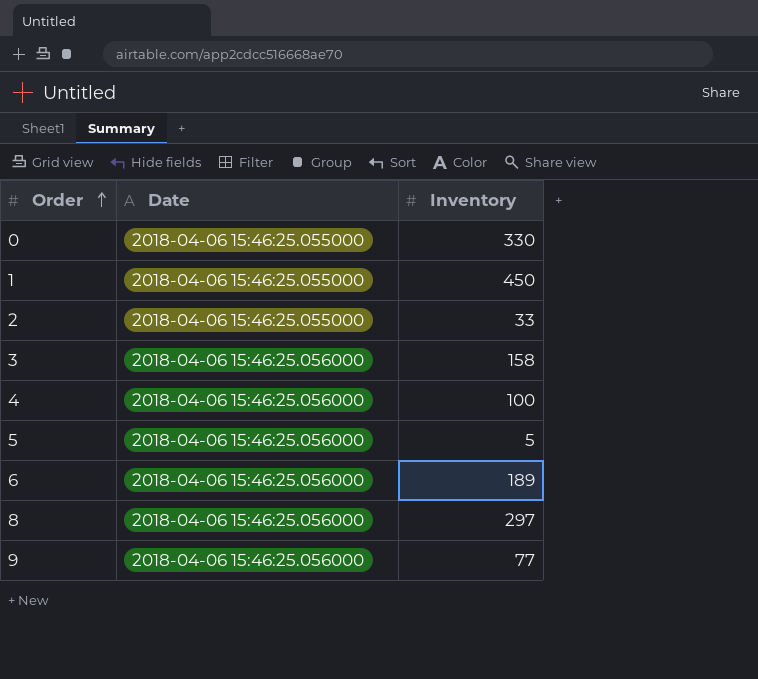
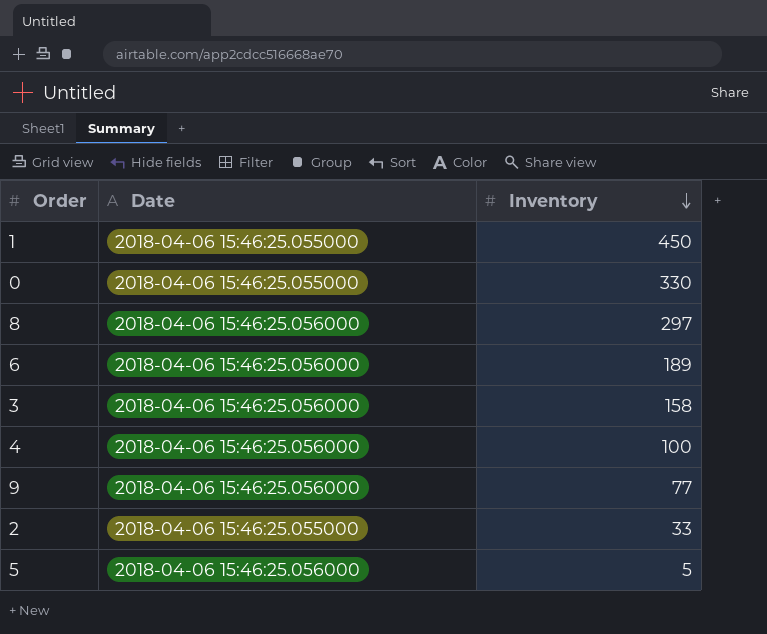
row order: Order ascending -> Inventory descending

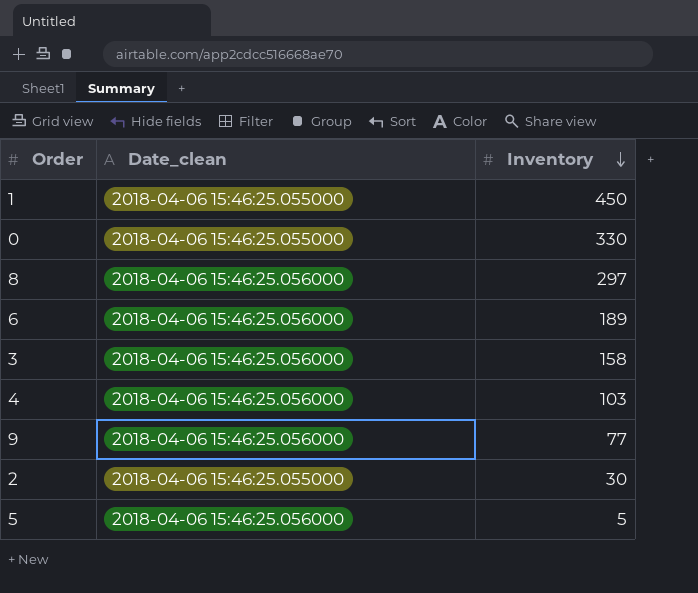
column name: Date -> Date_clean
4 | Inventory: 100 -> 103
2 | Inventory: 33 -> 30

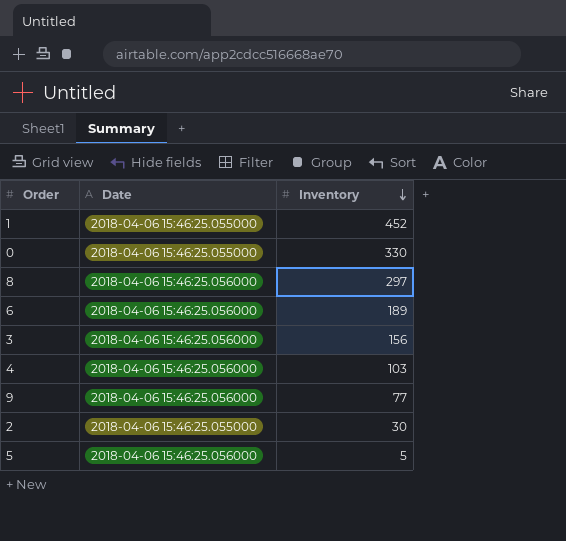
column name: Date_clean -> Date
1 | Inventory: 450 -> 452
3 | Inventory: 158 -> 156

